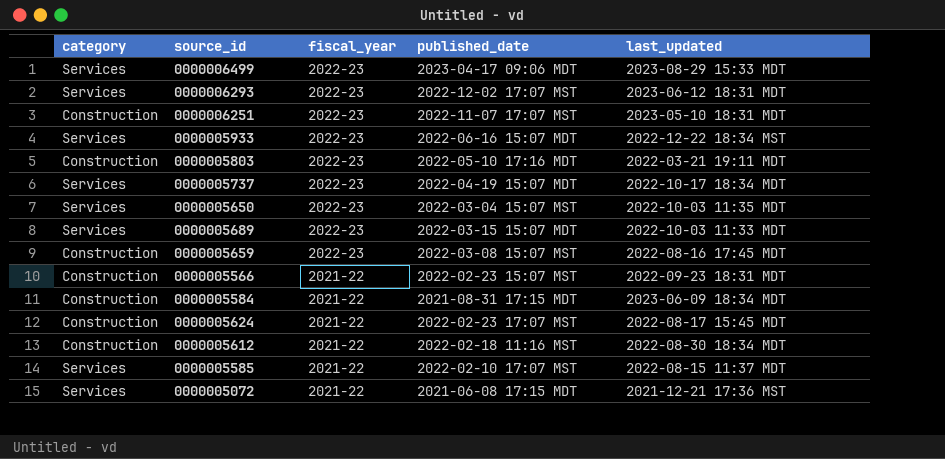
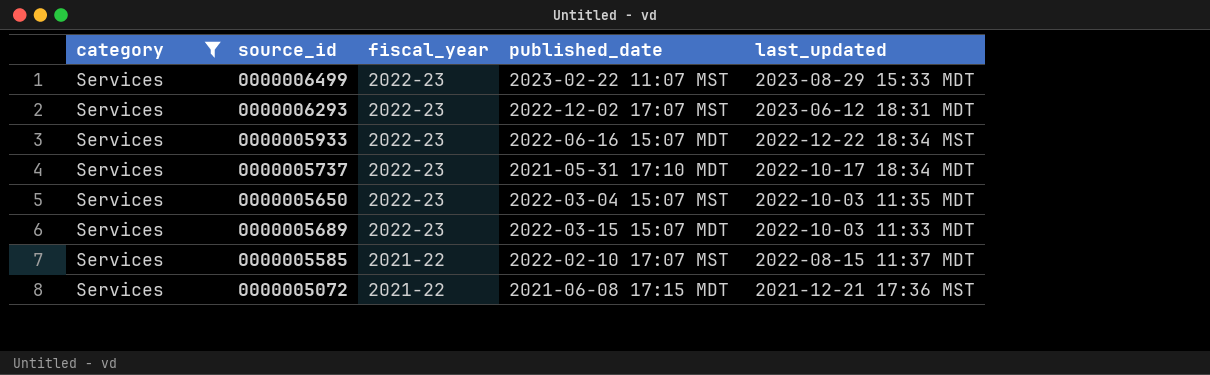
filter: none -> category = Services
0000006499 | published_date: 2023-04-17 09:06 MDT -> 2023-02-22 11:07 MST
0000005737 | published_date: 2022-04-19 15:07 MDT -> 2021-05-31 17:10 MDT

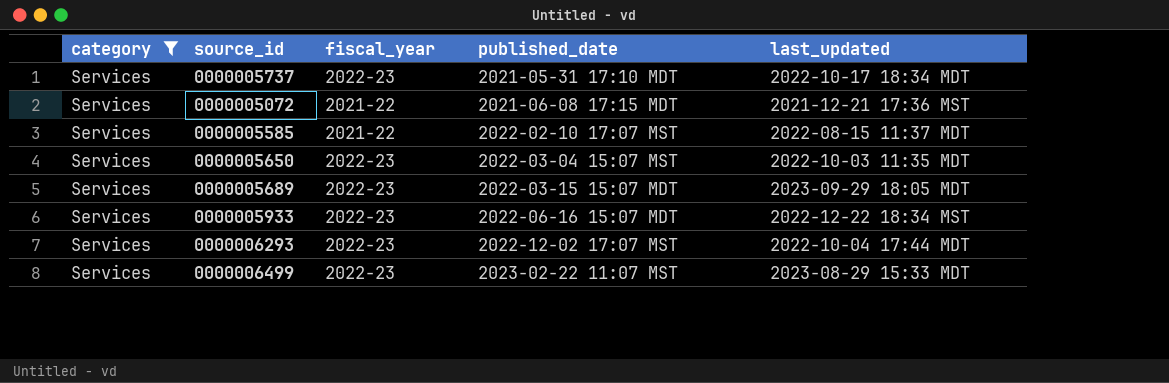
row order: fiscal_year descending -> published_date ascending
0000005689 | last_updated: 2022-10-03 11:33 MDT -> 2023-09-29 18:05 MDT
0000006293 | last_updated: 2023-06-12 18:31 MDT -> 2022-10-04 17:44 MDT

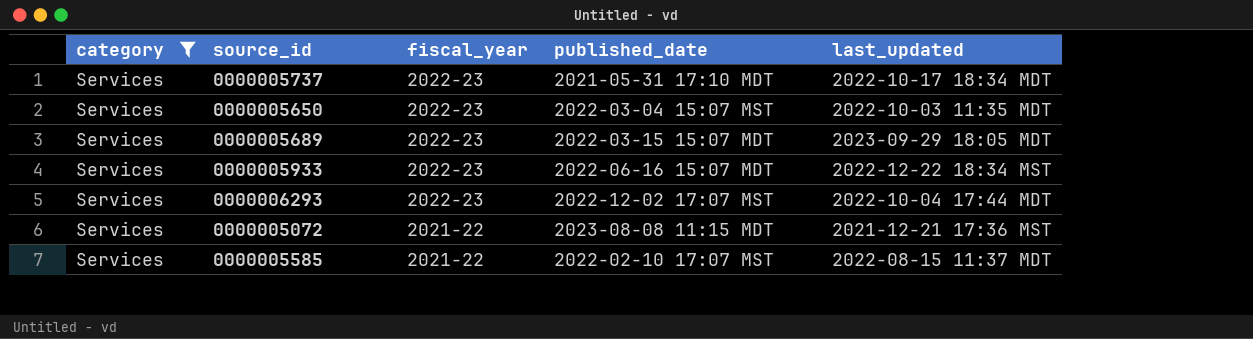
row order: published_date ascending -> fiscal_year descending
row 0000006499: Services | 2022-23 | 2023-02-22 11:07 MST | 2023-08-29 15:33 MDT -> none
0000005072 | published_date: 2021-06-08 17:15 MDT -> 2023-08-08 11:15 MDT

